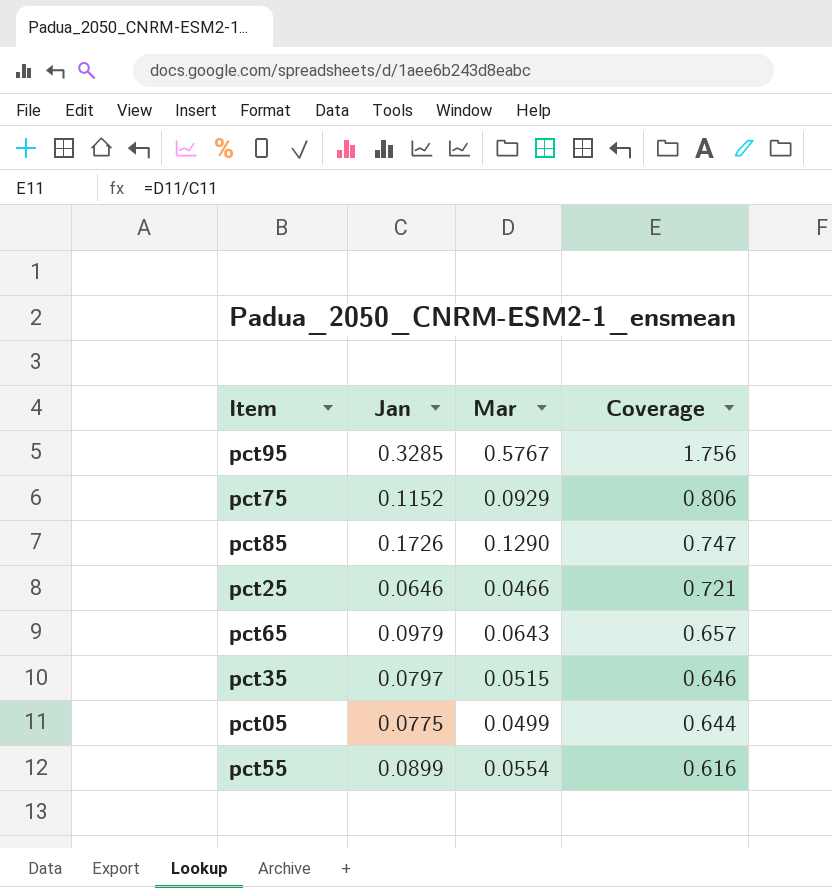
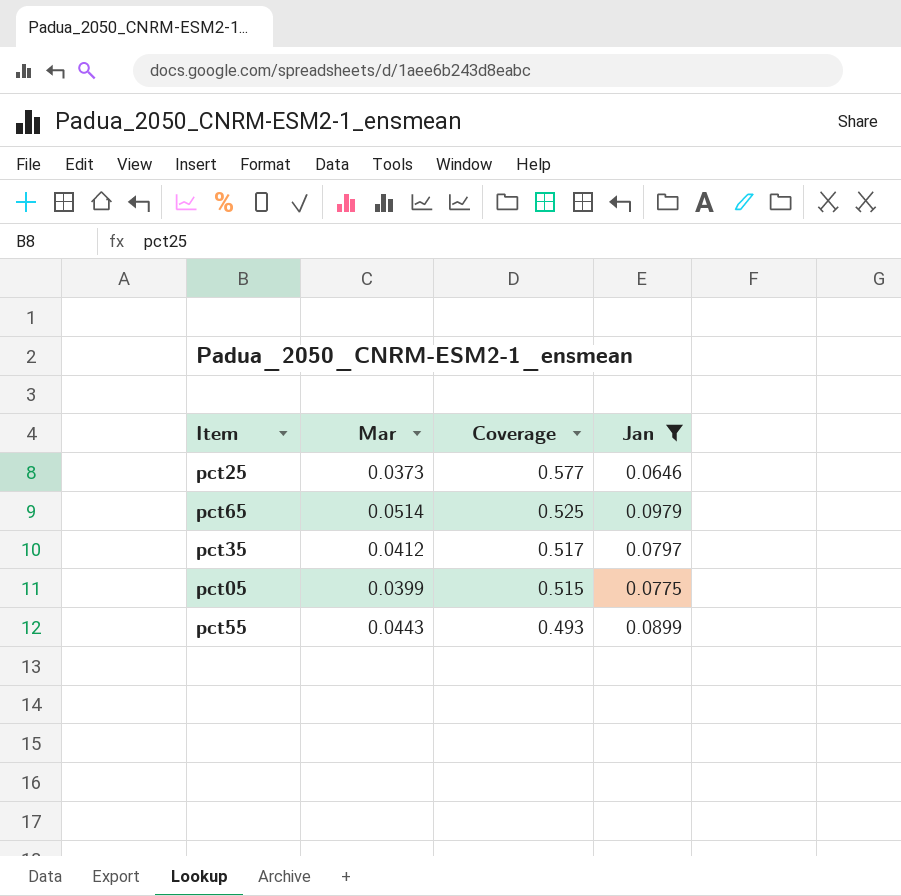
filter: none -> Jan <= 0.0979
column Jan | position: 2 -> 4
pct25 | Mar: 0.0466 -> 0.0373
pct25 | Coverage: 0.721 -> 0.577
pct65 | Mar: 0.0643 -> 0.0514
pct65 | Coverage: 0.657 -> 0.525
pct35 | Mar: 0.0515 -> 0.0412
pct35 | Coverage: 0.646 -> 0.517
pct05 | Mar: 0.0499 -> 0.0399
pct05 | Coverage: 0.644 -> 0.515
pct55 | Mar: 0.0554 -> 0.0443
pct55 | Coverage: 0.616 -> 0.493

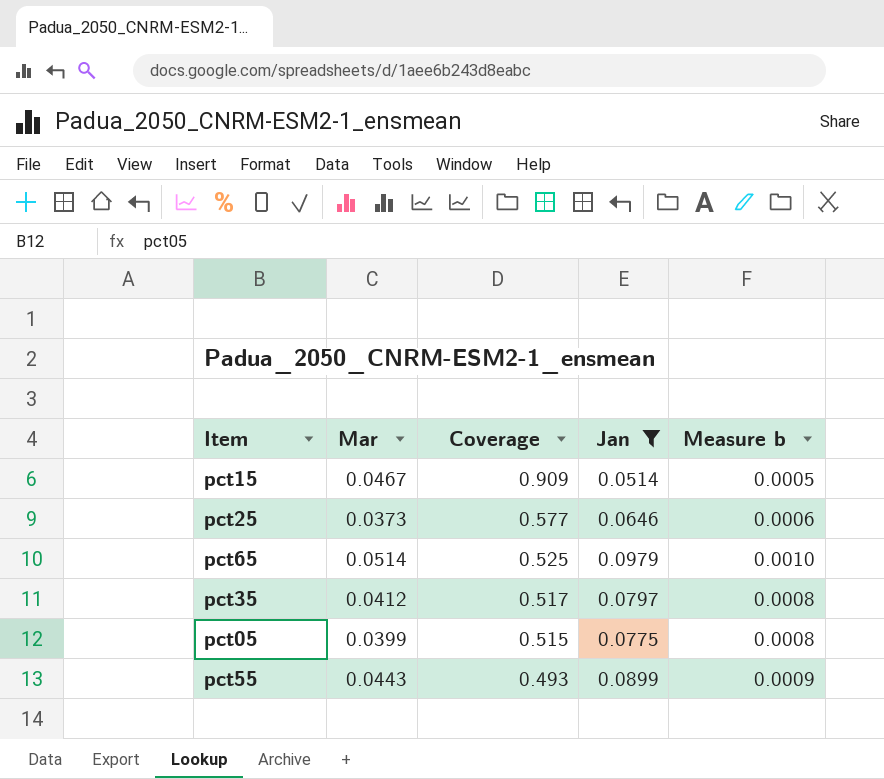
column Measure b | formula: none -> [Jan] * 0.01
row pct15: none -> 0.0467 | 0.909 | 0.0514 | 0.0005

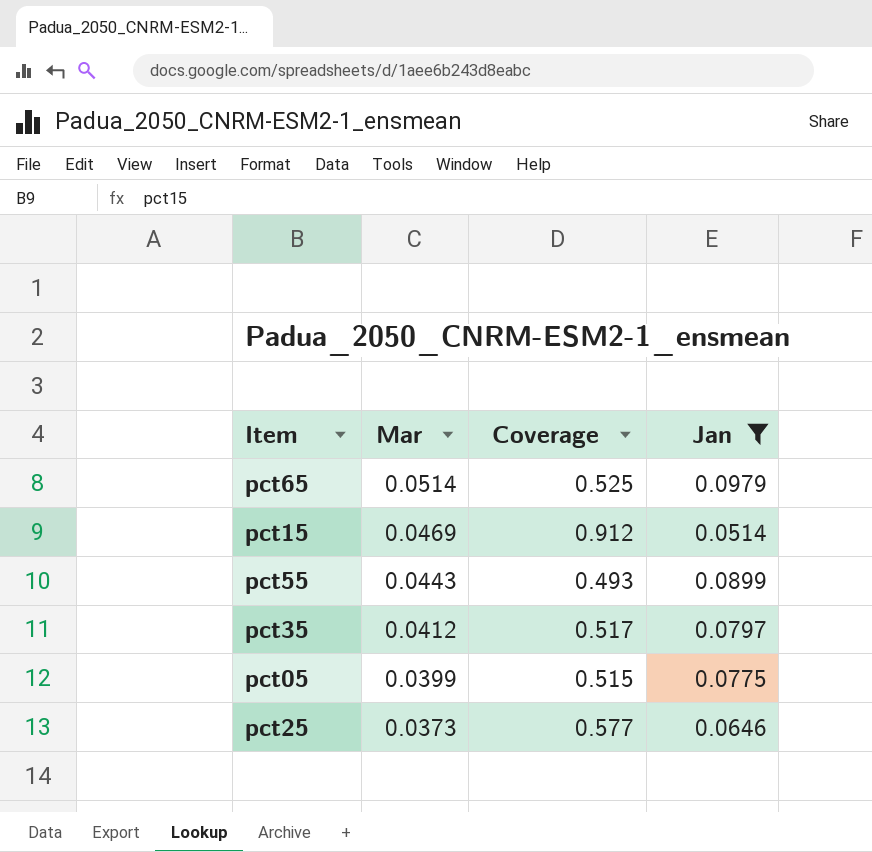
row order: Coverage descending -> Mar descending
column Measure b | formula: [Jan] * 0.01 -> none
pct15 | Mar: 0.0467 -> 0.0469
pct15 | Coverage: 0.909 -> 0.912

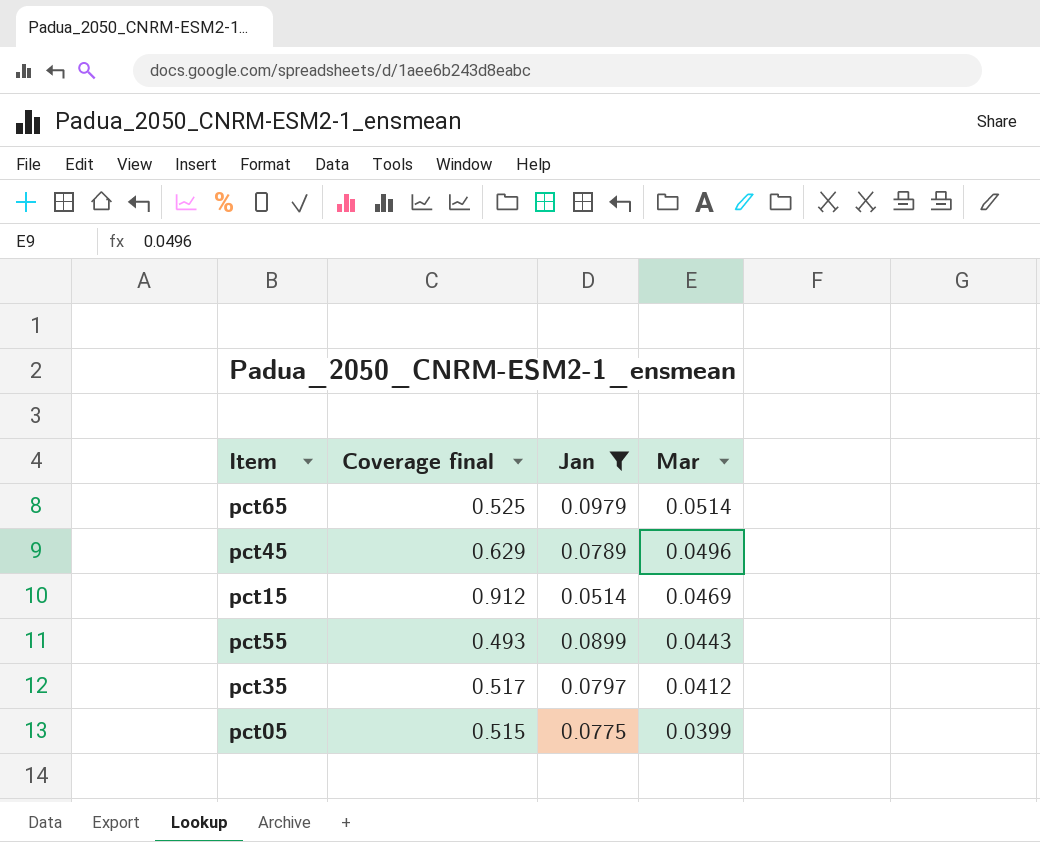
column name: Coverage -> Coverage final
column Mar | position: 2 -> 4
row pct25: 0.0373 | 0.577 | 0.0646 -> none
row pct45: none -> 0.629 | 0.0789 | 0.0496

